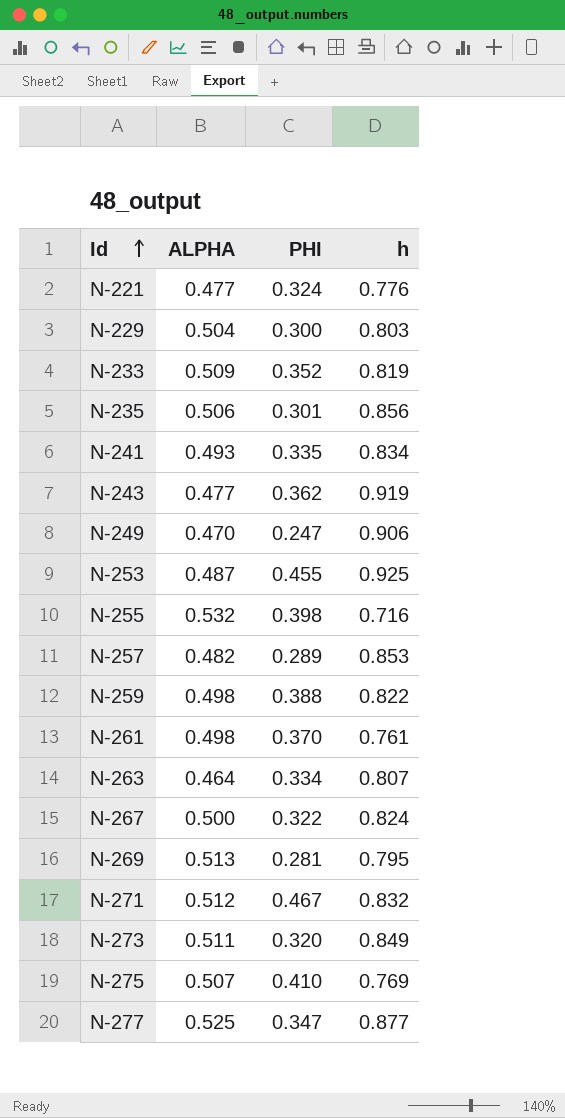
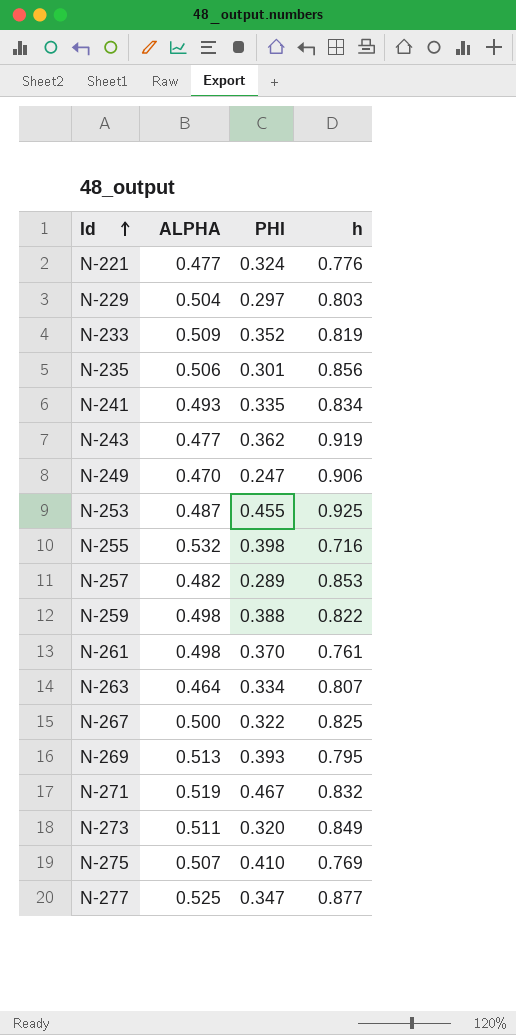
N-229 | PHI: 0.300 -> 0.297
N-267 | h: 0.824 -> 0.825
N-269 | PHI: 0.281 -> 0.393
N-271 | ALPHA: 0.512 -> 0.519

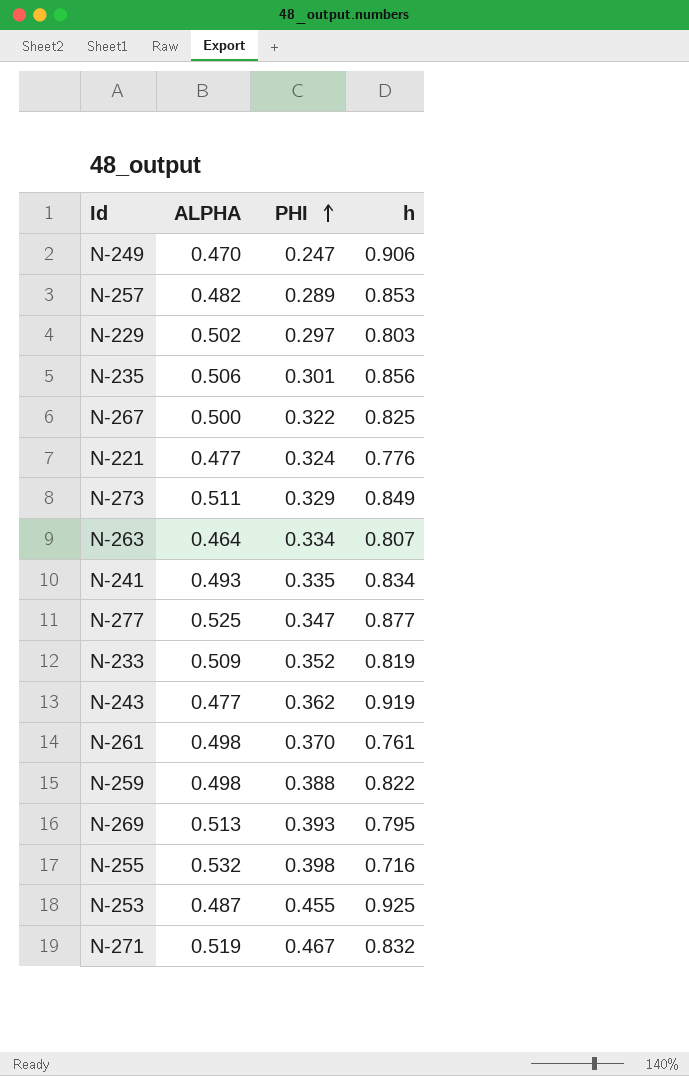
row order: Id ascending -> PHI ascending
row N-275: 0.507 | 0.410 | 0.769 -> none
N-229 | ALPHA: 0.504 -> 0.502
N-273 | PHI: 0.320 -> 0.329

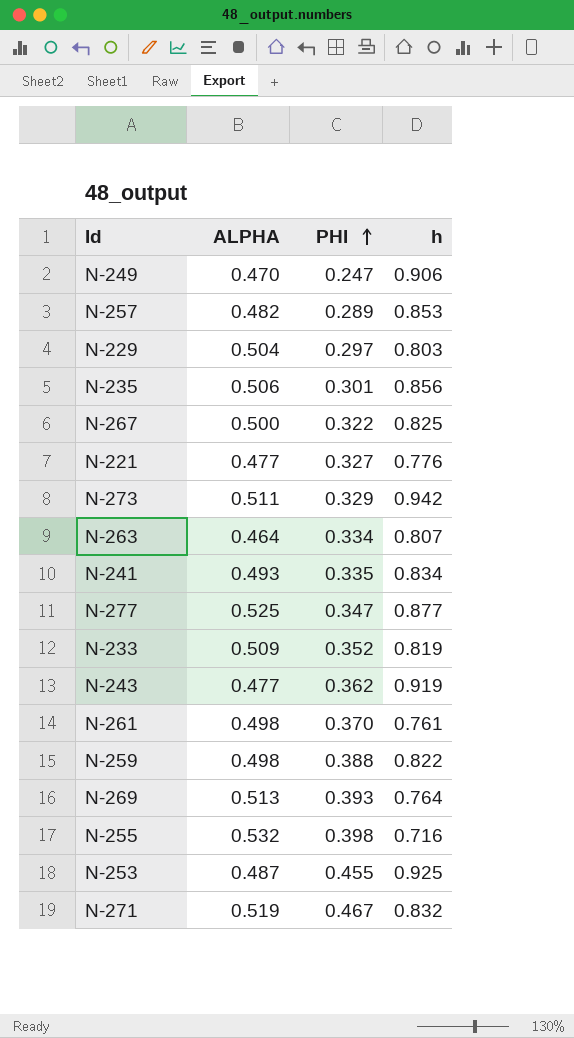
N-229 | ALPHA: 0.502 -> 0.504
N-221 | PHI: 0.324 -> 0.327
N-273 | h: 0.849 -> 0.942
N-269 | h: 0.795 -> 0.764

